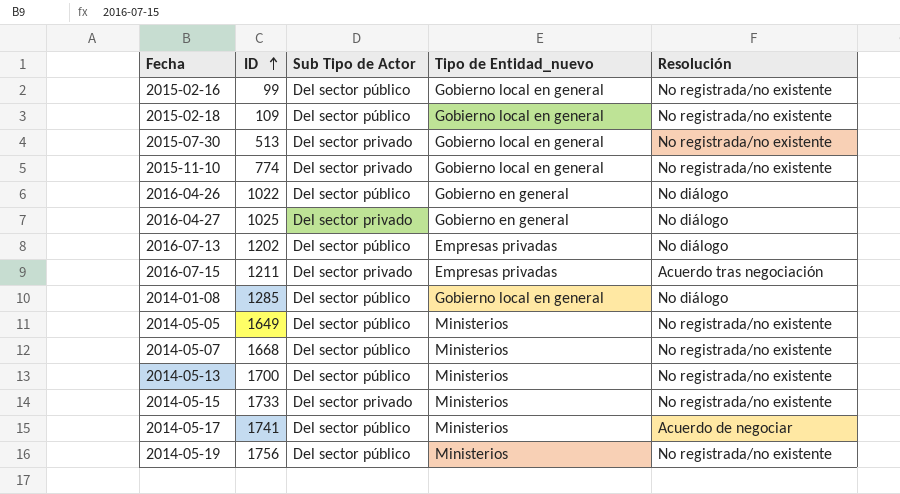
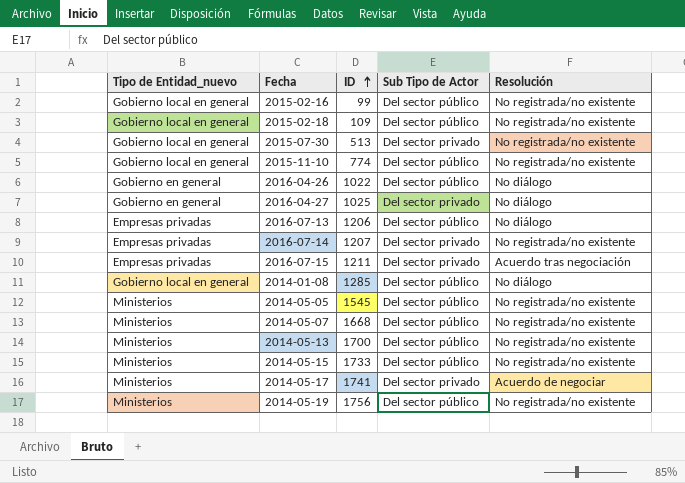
column Tipo de Entidad_nuevo | position: 4 -> 1
2015-11-10 | Sub Tipo de Actor: Del sector privado -> Del sector público
2016-07-13 | ID: 1202 -> 1206
row 2016-07-14: none -> Empresas privadas | 1207 | Del sector privado | No registrada/no existente
2014-05-05 | ID: 1649 -> 1545
2014-05-15 | Sub Tipo de Actor: Del sector privado -> Del sector público
2014-05-17 | Sub Tipo de Actor: Del sector público -> Del sector privado

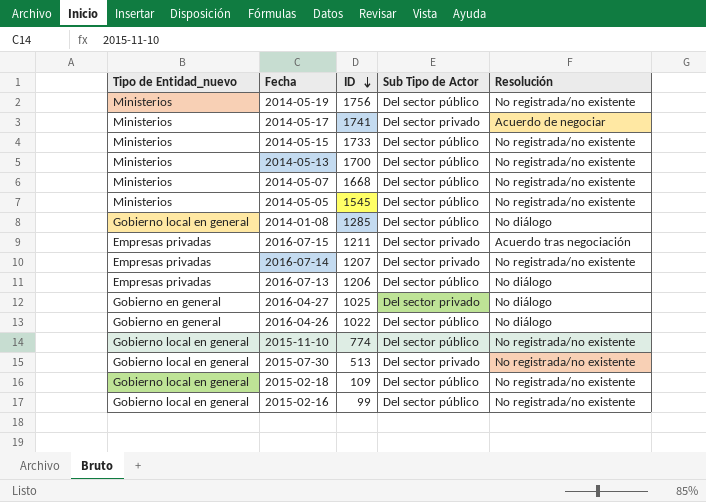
row order: ID ascending -> ID descending

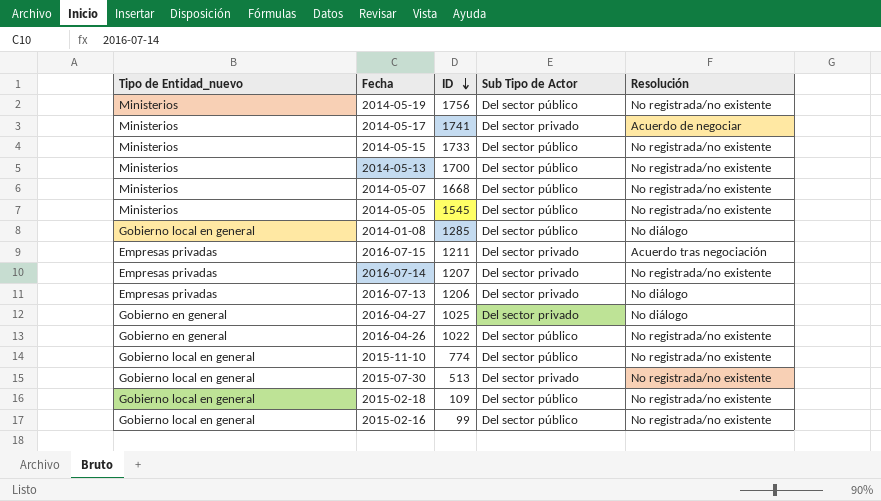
2016-07-13 | Sub Tipo de Actor: Del sector público -> Del sector privado
2016-04-26 | Resolución: No diálogo -> No registrada/no existente

